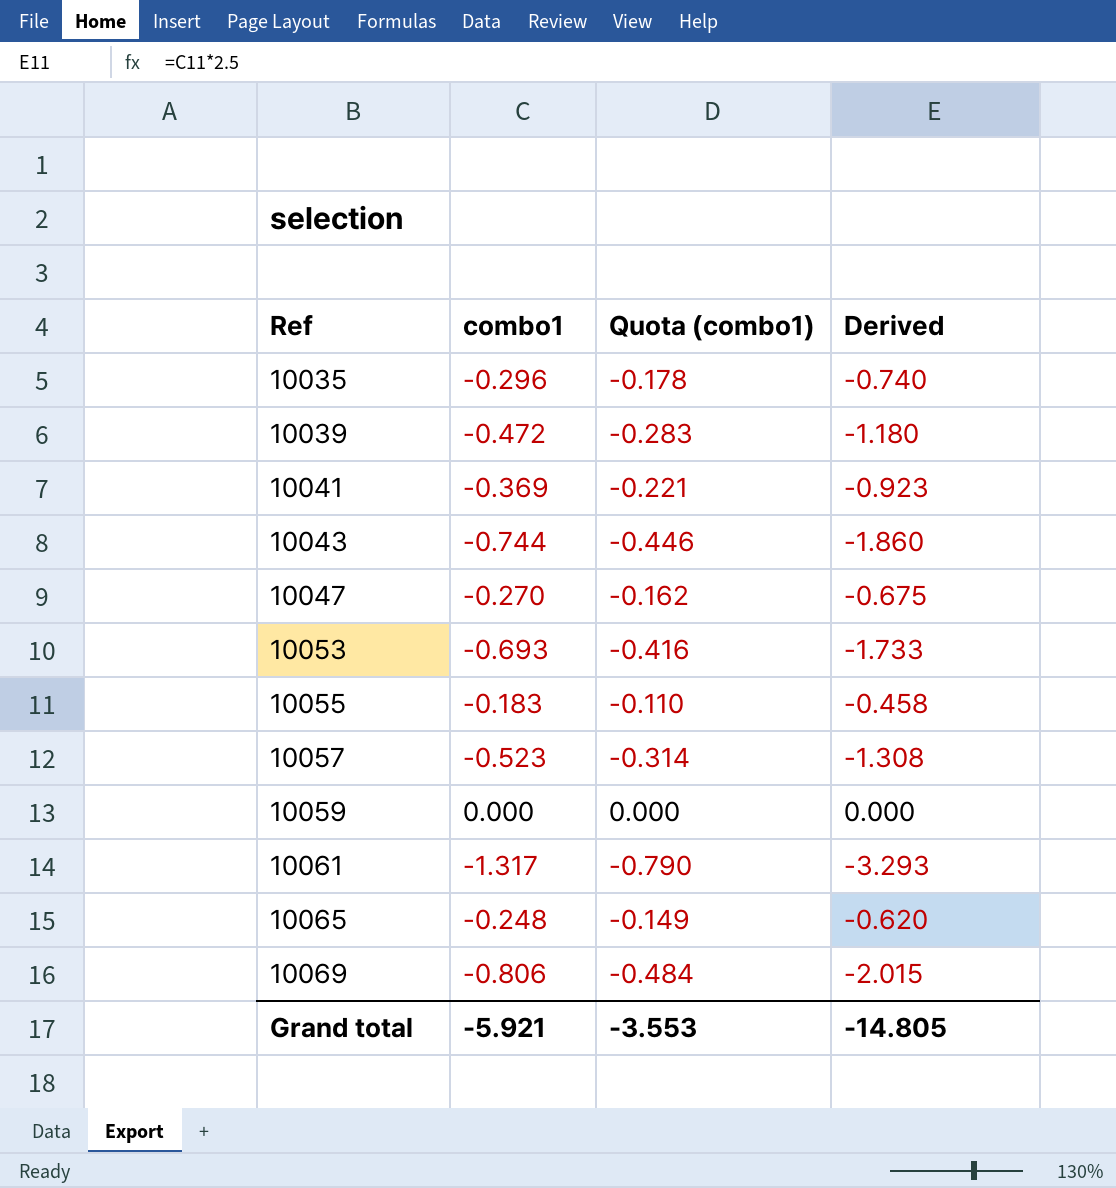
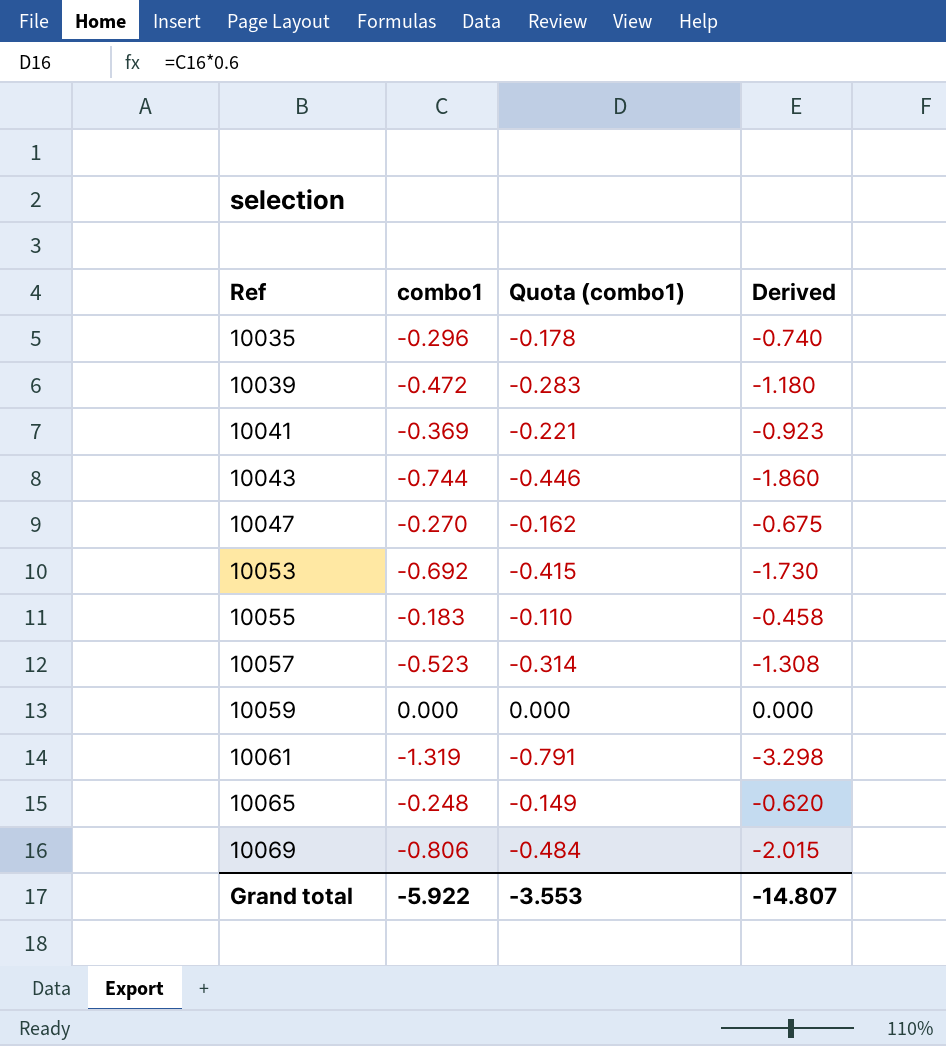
10053 | combo1: -0.693 -> -0.692
10053 | Quota (combo1): -0.416 -> -0.415
10053 | Derived: -1.733 -> -1.730
10061 | combo1: -1.317 -> -1.319
10061 | Quota (combo1): -0.790 -> -0.791
10061 | Derived: -3.293 -> -3.298
Grand total | combo1: -5.921 -> -5.922
Grand total | Derived: -14.805 -> -14.807

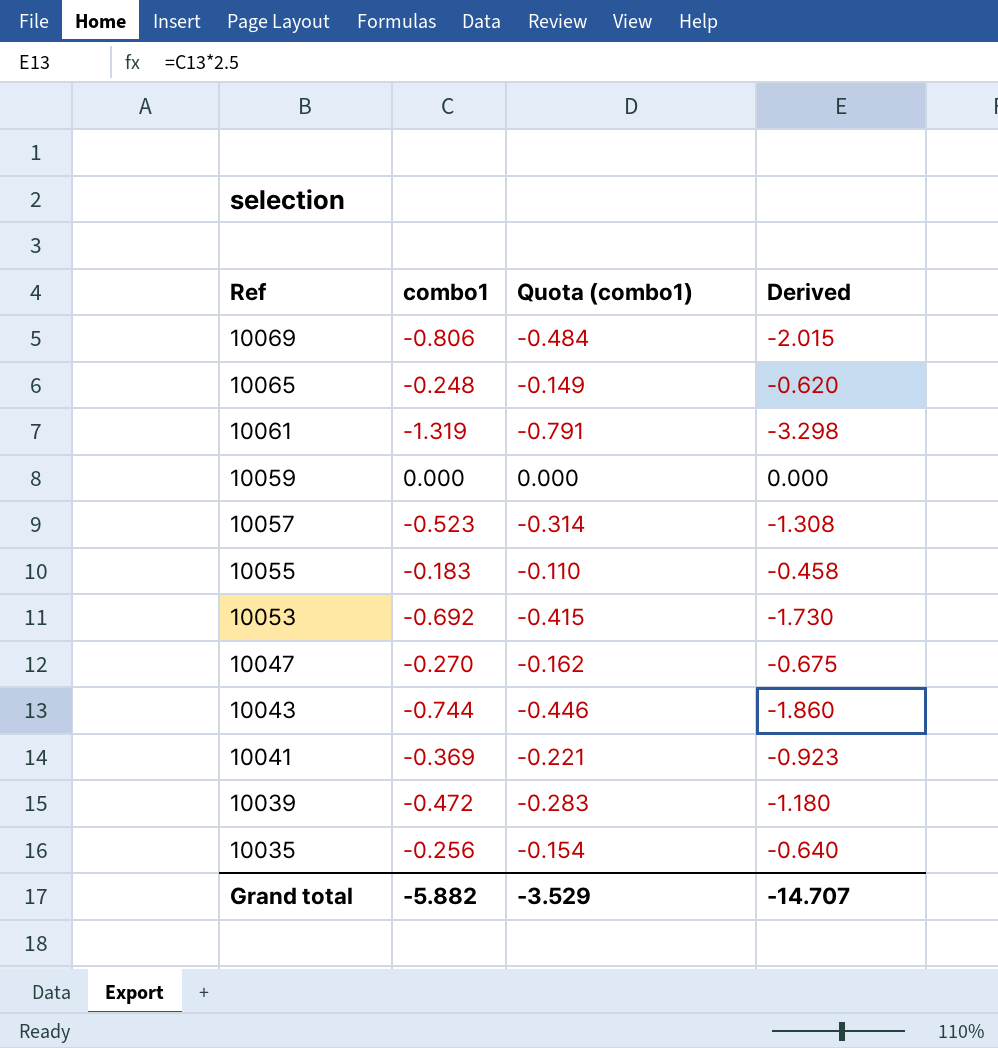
row order: Ref ascending -> Ref descending
10035 | combo1: -0.296 -> -0.256
10035 | Quota (combo1): -0.178 -> -0.154
10035 | Derived: -0.740 -> -0.640
Grand total | combo1: -5.922 -> -5.882
Grand total | Quota (combo1): -3.553 -> -3.529
Grand total | Derived: -14.807 -> -14.707

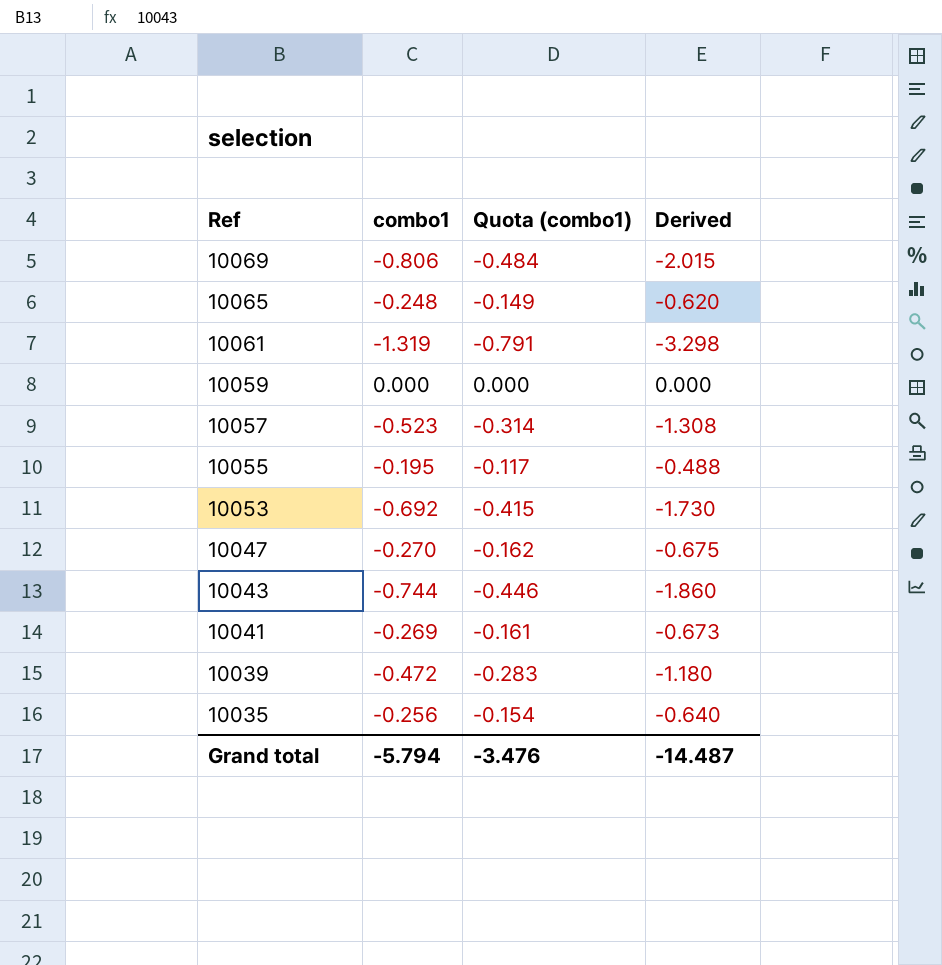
10055 | combo1: -0.183 -> -0.195
10055 | Quota (combo1): -0.110 -> -0.117
10055 | Derived: -0.458 -> -0.488
10041 | combo1: -0.369 -> -0.269
10041 | Quota (combo1): -0.221 -> -0.161
10041 | Derived: -0.923 -> -0.673
Grand total | combo1: -5.882 -> -5.794
Grand total | Quota (combo1): -3.529 -> -3.476
Grand total | Derived: -14.707 -> -14.487

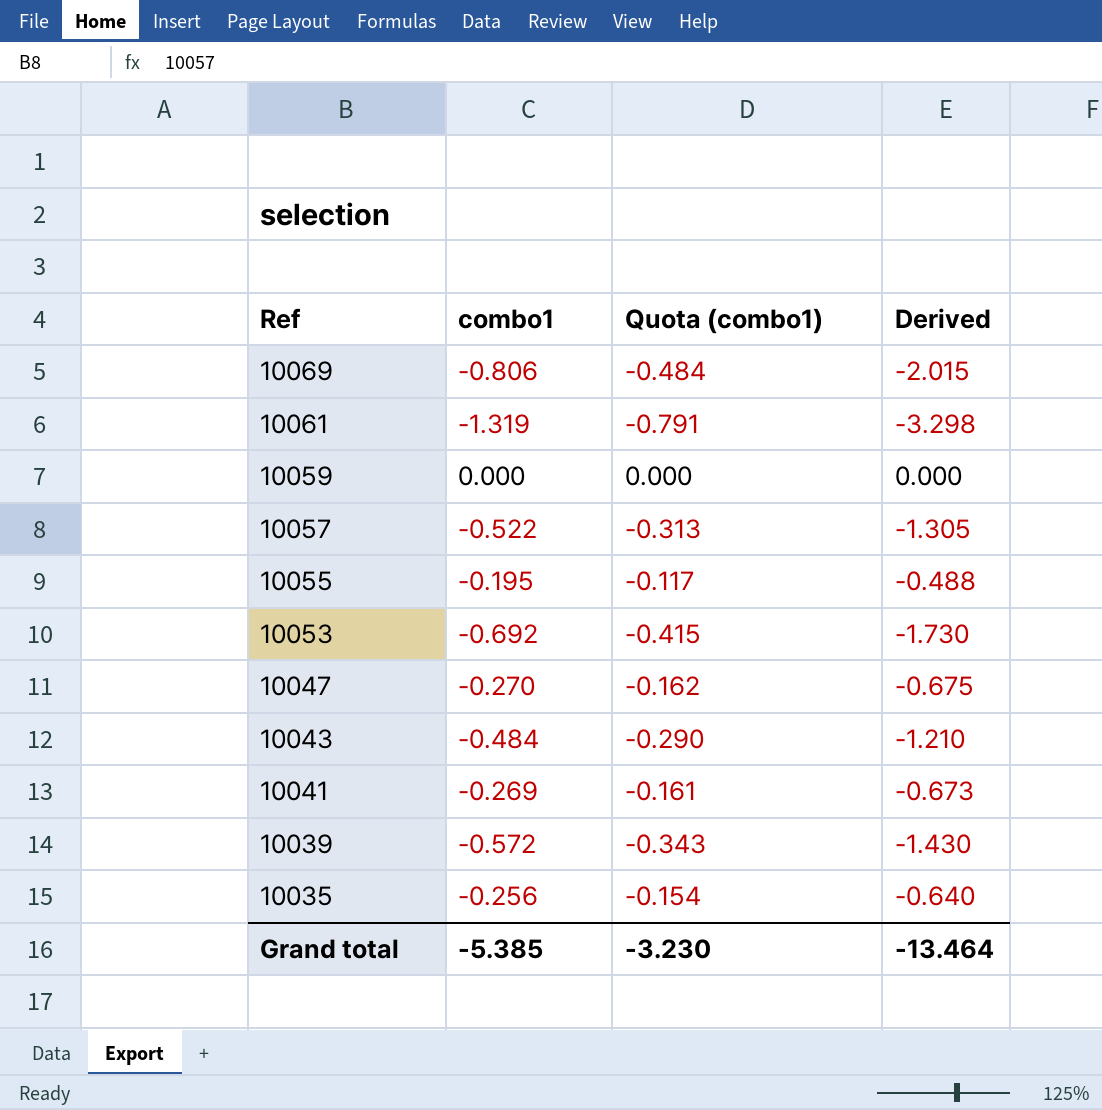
row 10065: -0.248 | -0.149 | -0.620 -> none
10057 | combo1: -0.523 -> -0.522
10057 | Quota (combo1): -0.314 -> -0.313
10057 | Derived: -1.308 -> -1.305
10043 | combo1: -0.744 -> -0.484
10043 | Quota (combo1): -0.446 -> -0.290
10043 | Derived: -1.860 -> -1.210
10039 | combo1: -0.472 -> -0.572
10039 | Quota (combo1): -0.283 -> -0.343
10039 | Derived: -1.180 -> -1.430
Grand total | combo1: -5.794 -> -5.385
Grand total | Quota (combo1): -3.476 -> -3.230
Grand total | Derived: -14.487 -> -13.464

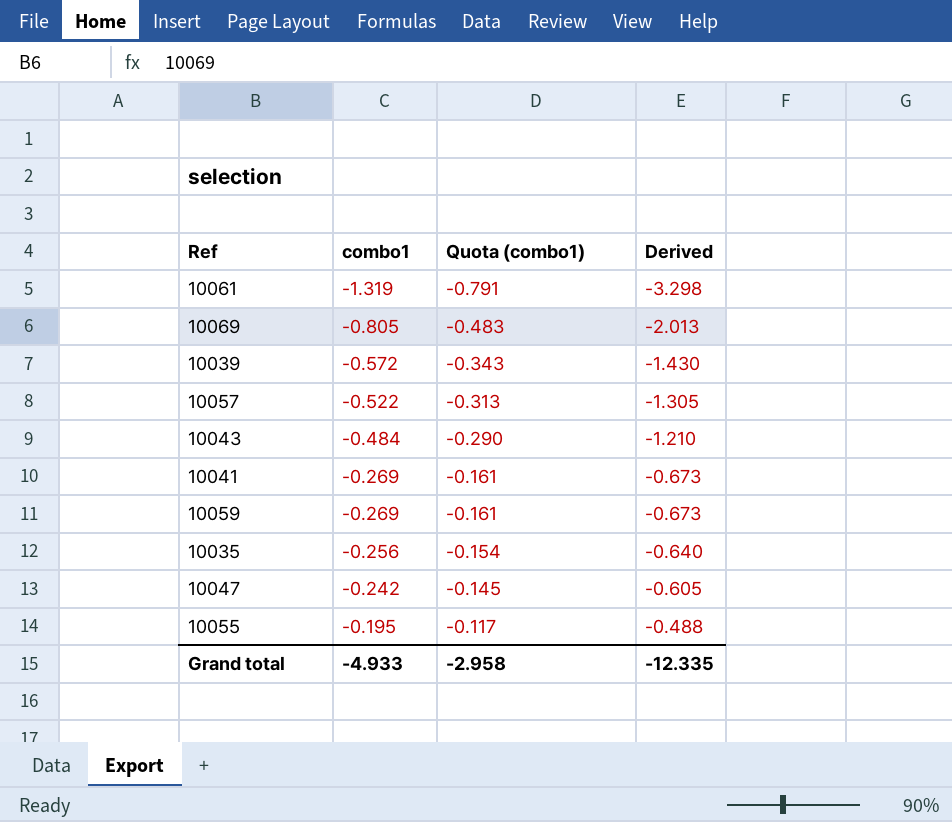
row order: Ref descending -> combo1 ascending
row 10053: -0.692 | -0.415 | -1.730 -> none
10069 | combo1: -0.806 -> -0.805
10069 | Quota (combo1): -0.484 -> -0.483
10069 | Derived: -2.015 -> -2.013
10059 | combo1: 0.000 -> -0.269
10059 | Quota (combo1): 0.000 -> -0.161
10059 | Derived: 0.000 -> -0.673
10047 | combo1: -0.270 -> -0.242
10047 | Quota (combo1): -0.162 -> -0.145
10047 | Derived: -0.675 -> -0.605
Grand total | combo1: -5.385 -> -4.933
Grand total | Quota (combo1): -3.230 -> -2.958
Grand total | Derived: -13.464 -> -12.335

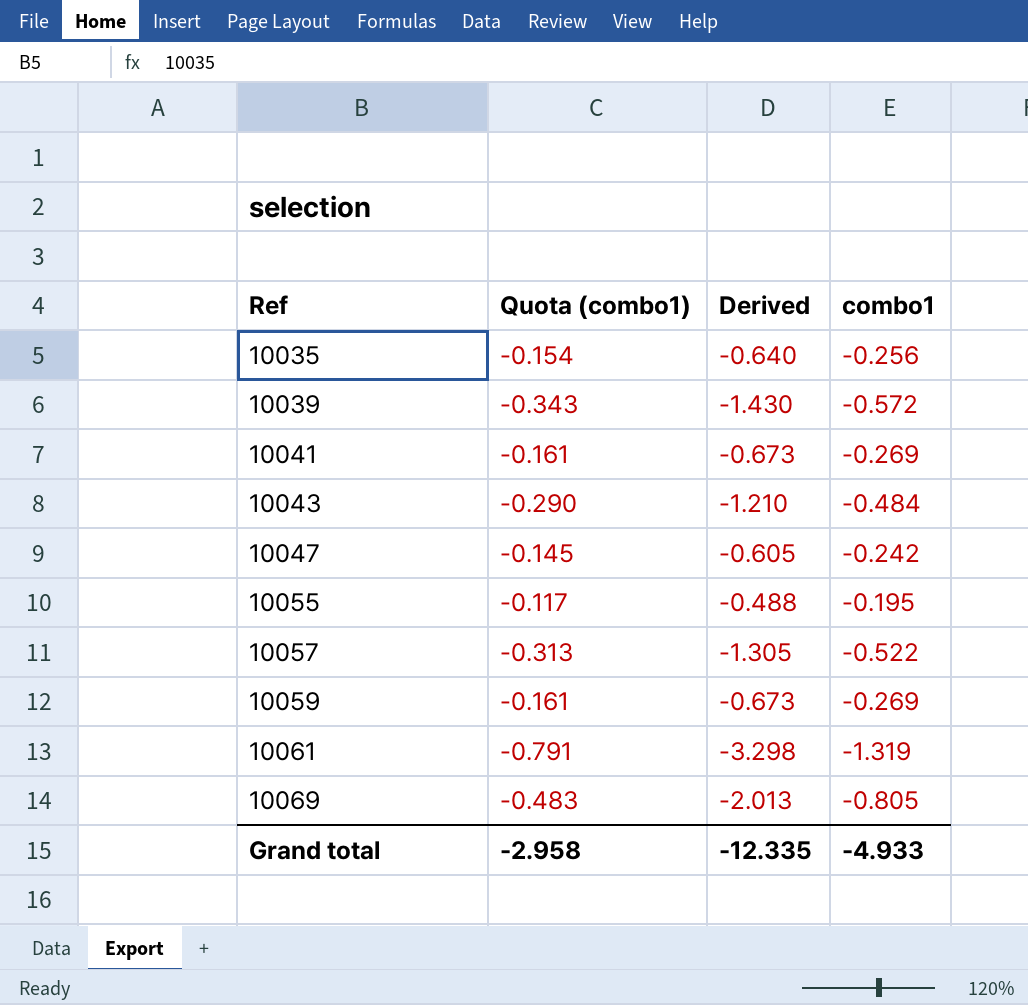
row order: combo1 ascending -> Ref ascending
column combo1 | position: 2 -> 4

